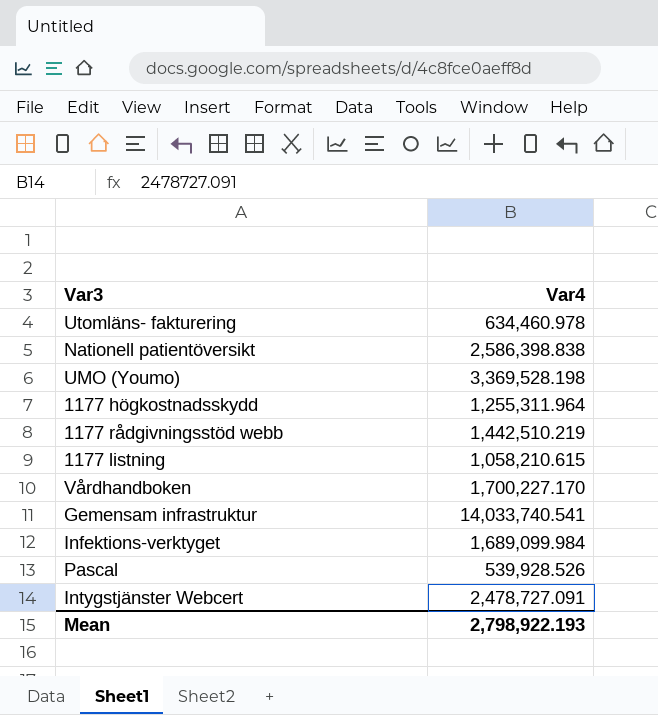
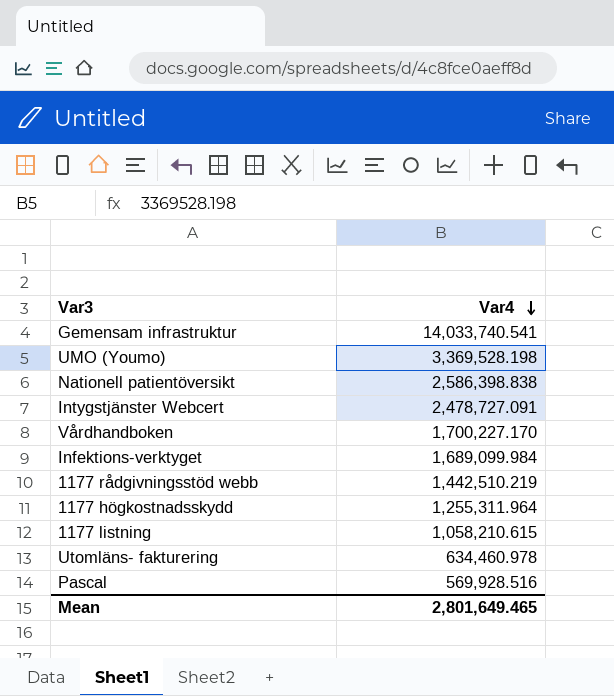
row order: none -> Var4 descending
Pascal | Var4: 539,928.526 -> 569,928.516
Mean | Var4: 2,798,922.193 -> 2,801,649.465

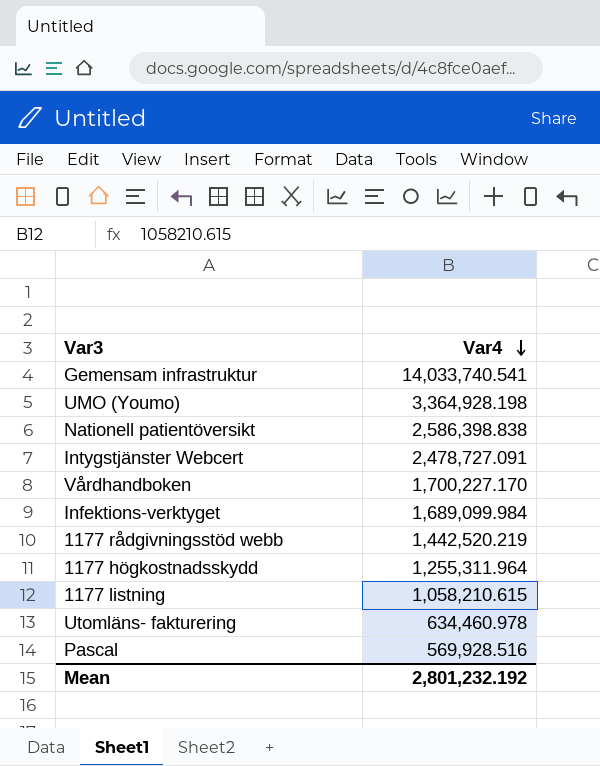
UMO (Youmo) | Var4: 3,369,528.198 -> 3,364,928.198
1177 rådgivningsstöd webb | Var4: 1,442,510.219 -> 1,442,520.219
Mean | Var4: 2,801,649.465 -> 2,801,232.192

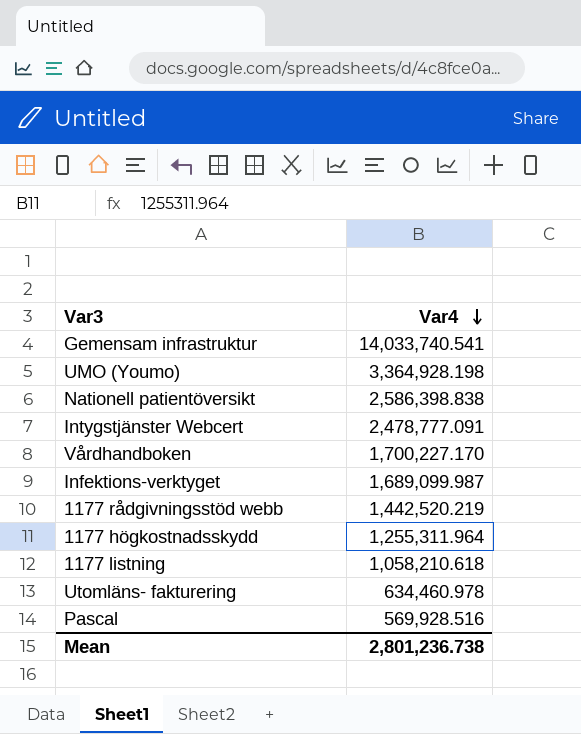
Intygstjänster Webcert | Var4: 2,478,727.091 -> 2,478,777.091
Infektions-verktyget | Var4: 1,689,099.984 -> 1,689,099.987
1177 listning | Var4: 1,058,210.615 -> 1,058,210.618
Mean | Var4: 2,801,232.192 -> 2,801,236.738

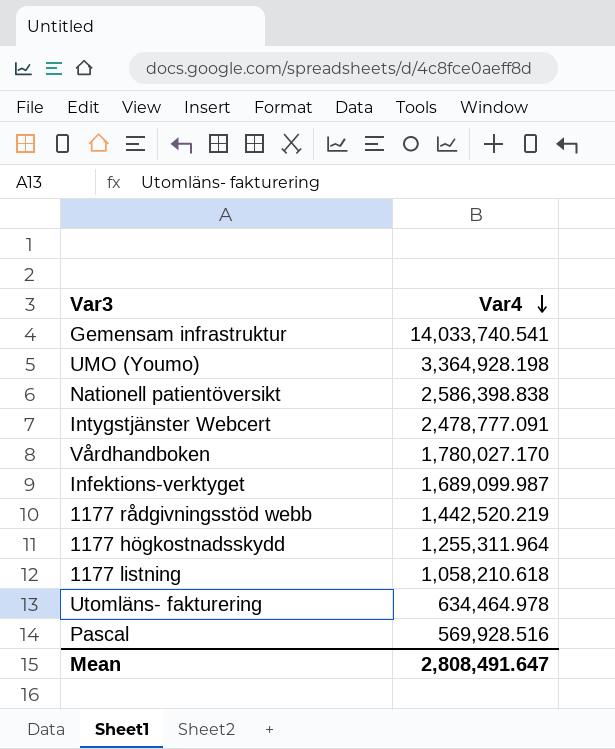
Vårdhandboken | Var4: 1,700,227.170 -> 1,780,027.170
Utomläns- fakturering | Var4: 634,460.978 -> 634,464.978
Mean | Var4: 2,801,236.738 -> 2,808,491.647

